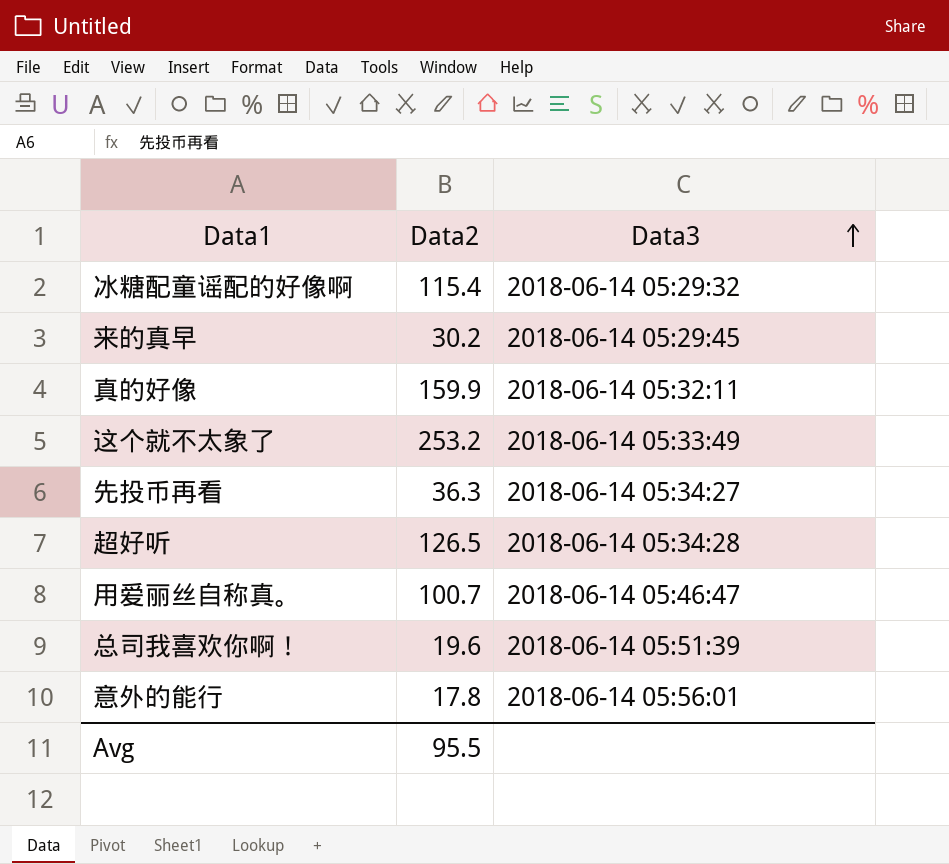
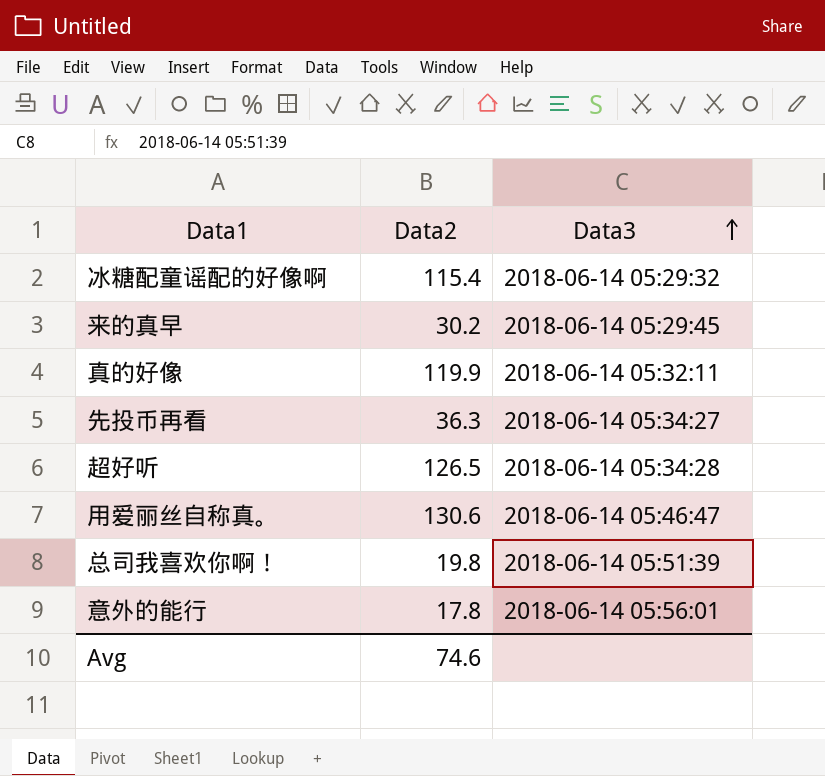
row 这个就不太象了: 253.2 | 2018-06-14 05:33:49 -> none
真的好像 | Data2: 159.9 -> 119.9
用爱丽丝自称真。 | Data2: 100.7 -> 130.6
总司我喜欢你啊！ | Data2: 19.6 -> 19.8
Avg | Data2: 95.5 -> 74.6

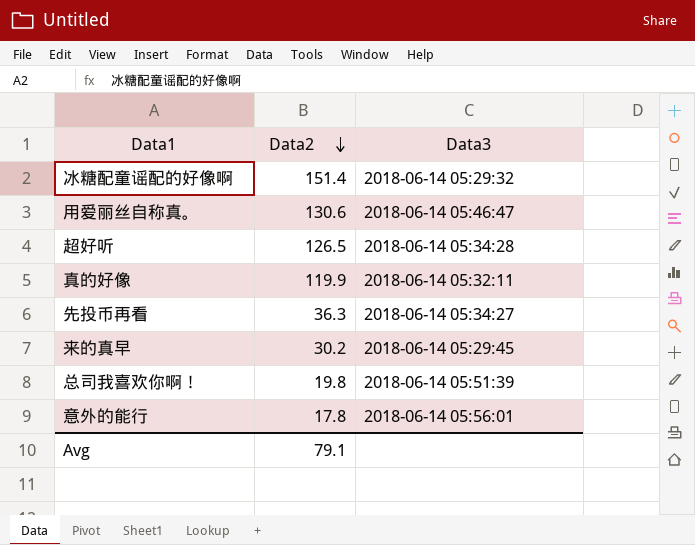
row order: Data3 ascending -> Data2 descending
冰糖配童谣配的好像啊 | Data2: 115.4 -> 151.4
Avg | Data2: 74.6 -> 79.1

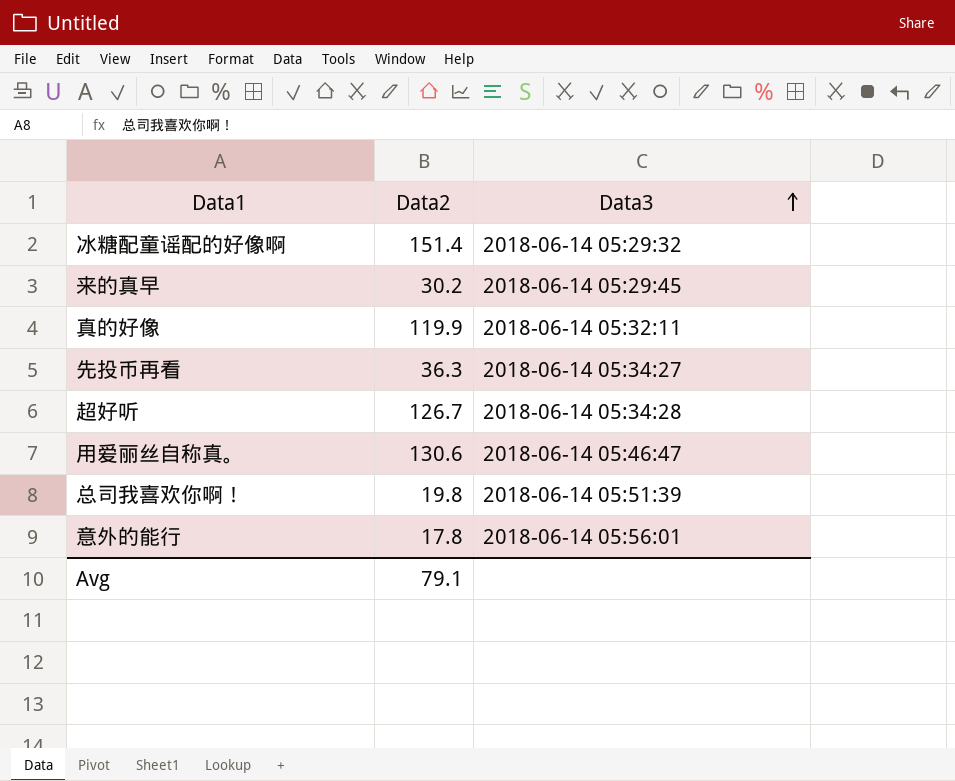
row order: Data2 descending -> Data3 ascending
超好听 | Data2: 126.5 -> 126.7

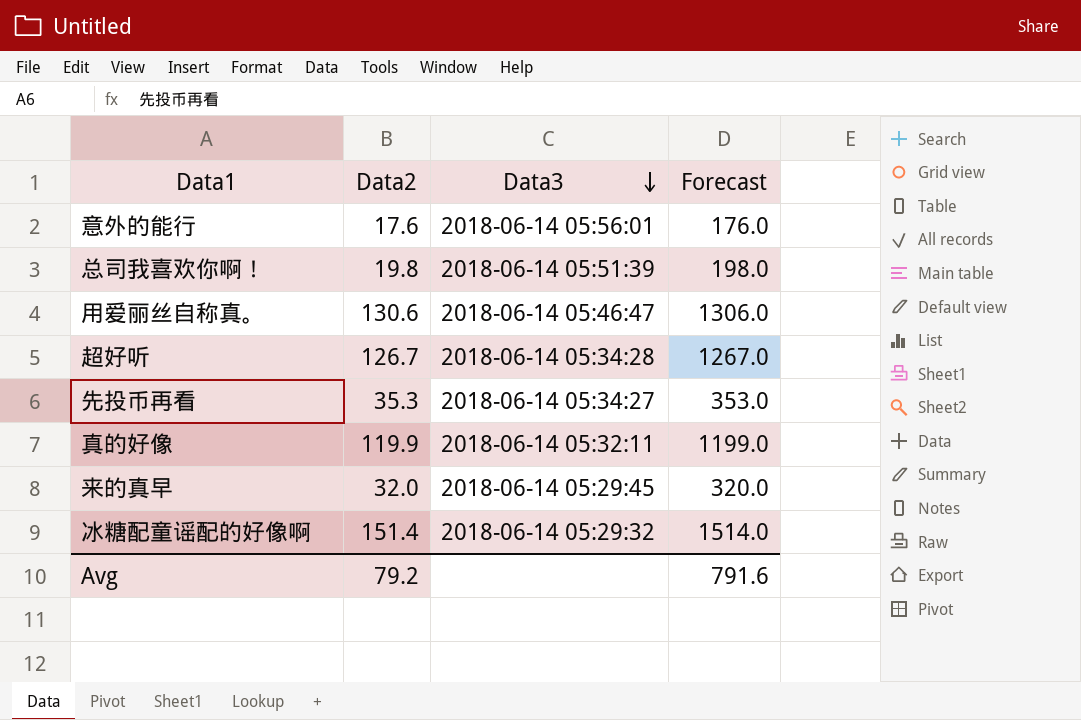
row order: Data3 ascending -> Data3 descending
column Forecast | formula: none -> [Data2] * 10
意外的能行 | Data2: 17.8 -> 17.6
先投币再看 | Data2: 36.3 -> 35.3
来的真早 | Data2: 30.2 -> 32.0
Avg | Data2: 79.1 -> 79.2

